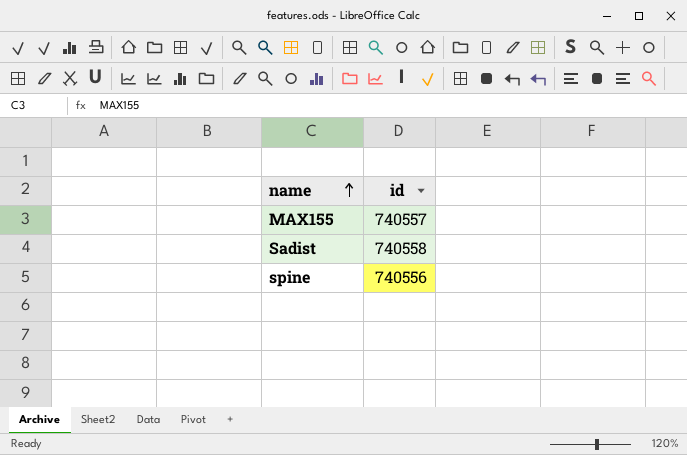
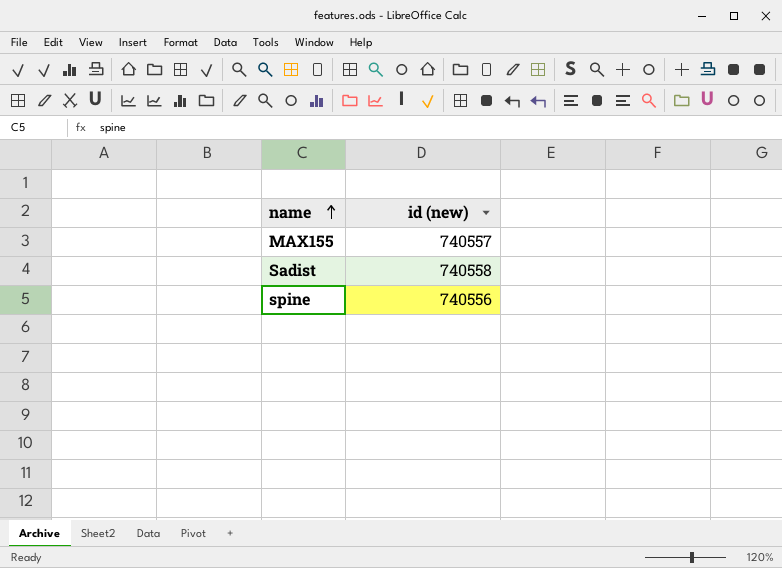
column name: id -> id (new)

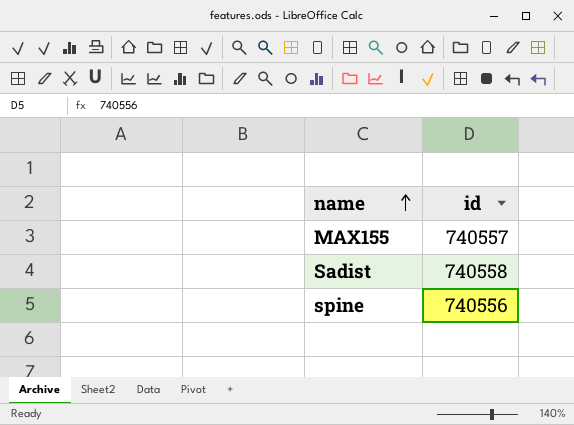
column name: id (new) -> id

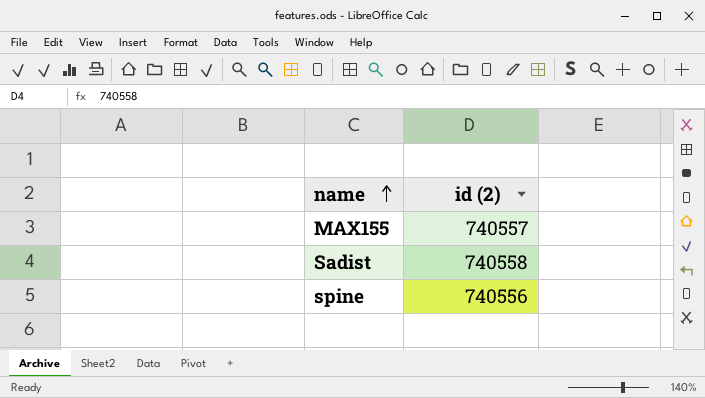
column name: id -> id (2)

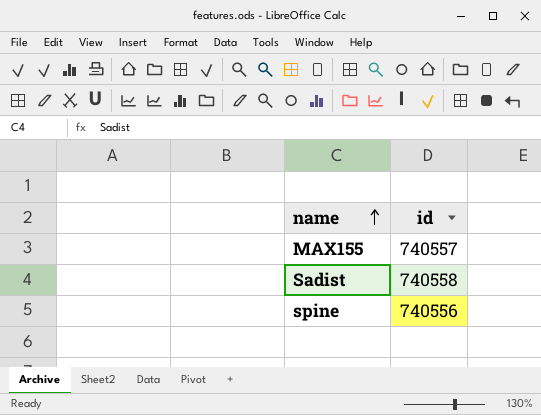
column name: id (2) -> id

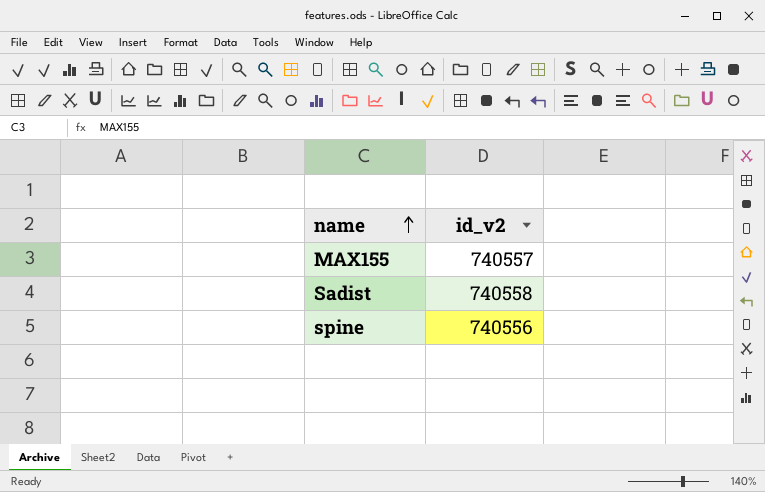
column name: id -> id_v2

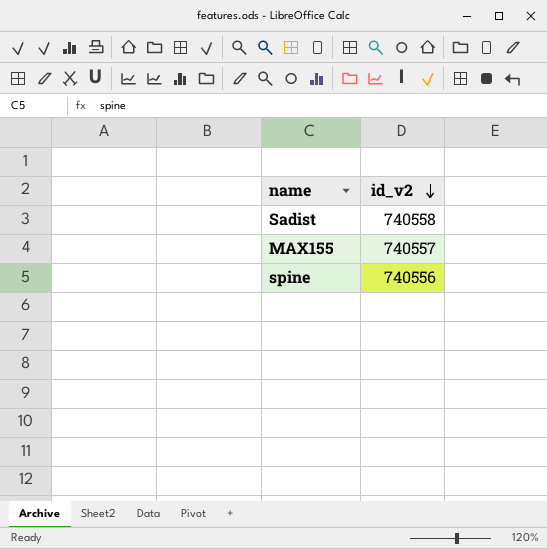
row order: name ascending -> id_v2 descending

